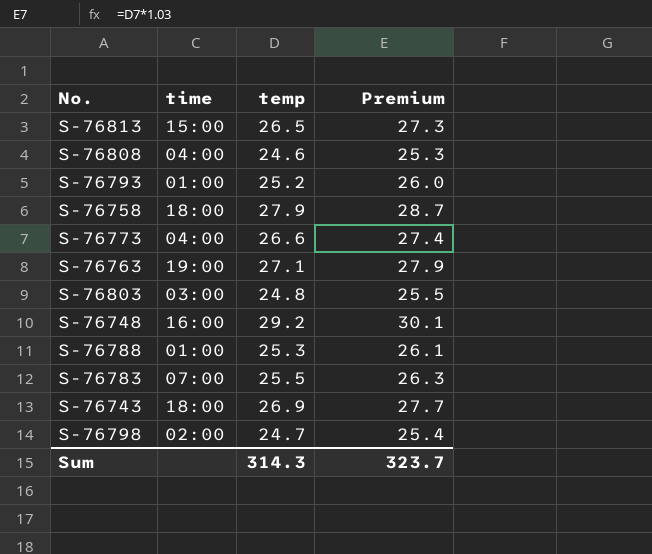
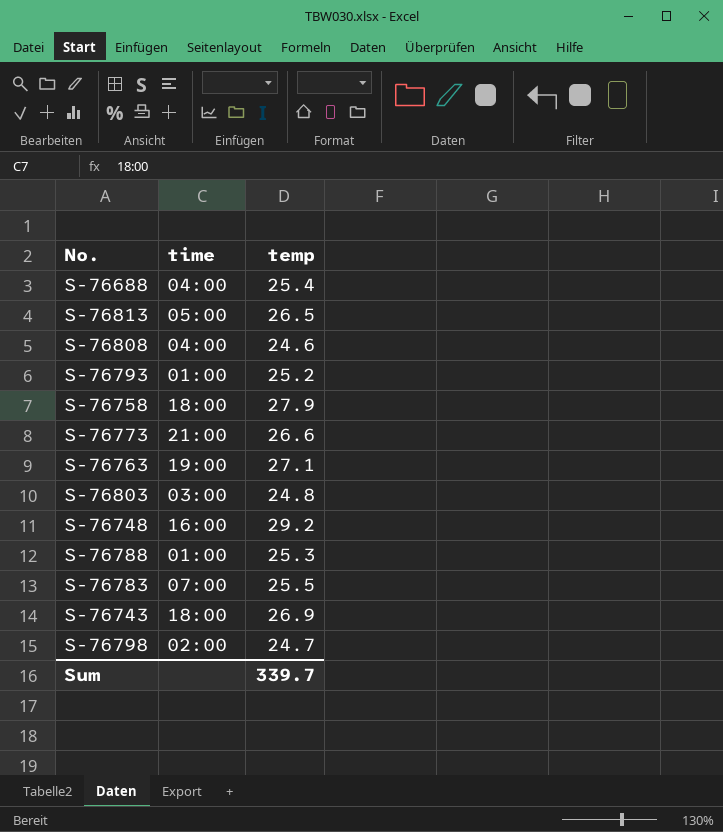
column Premium | formula: [temp] * 1.03 -> none
row S-76688: none -> 04:00 | 25.4
S-76813 | time: 15:00 -> 05:00
S-76773 | time: 04:00 -> 21:00
Sum | temp: 314.3 -> 339.7

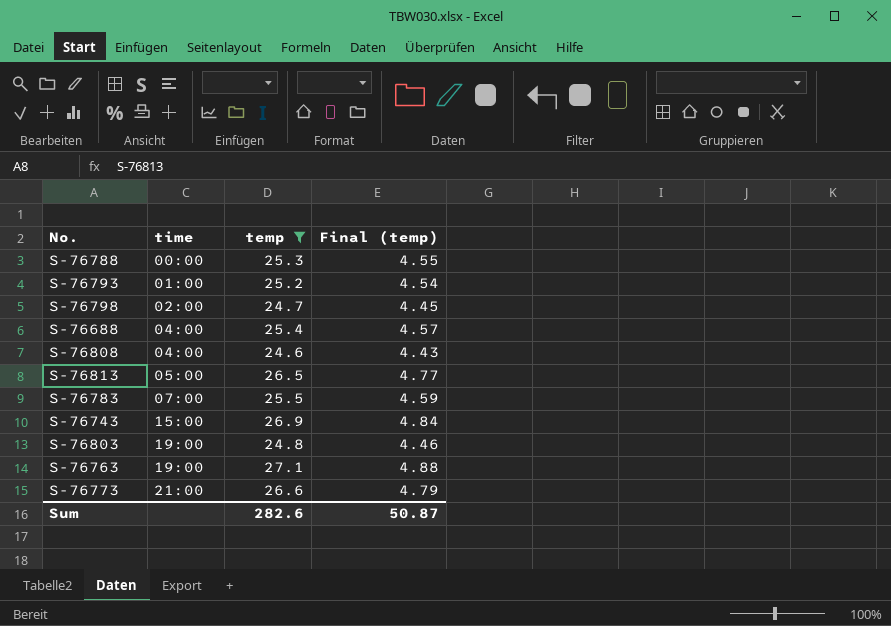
filter: none -> temp <= 27.1
row order: none -> time ascending
column Final (temp) | formula: none -> [temp] * 0.18
S-76788 | time: 01:00 -> 00:00
S-76743 | time: 18:00 -> 15:00
S-76803 | time: 03:00 -> 19:00
Sum | temp: 339.7 -> 282.6

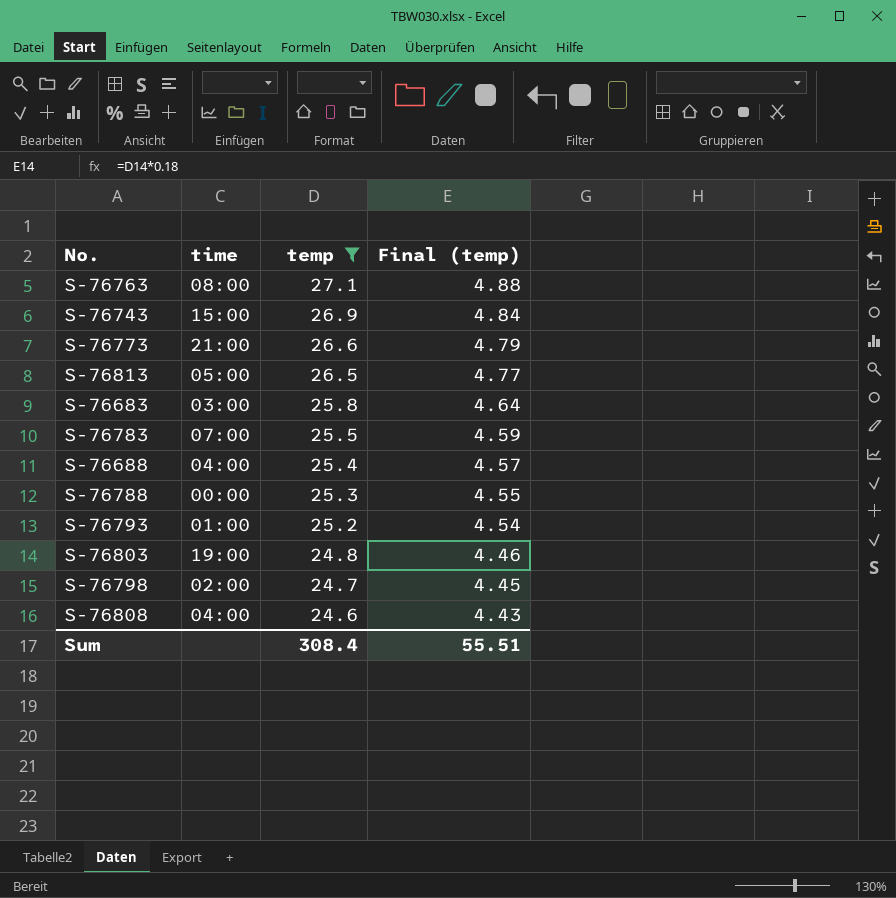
row order: time ascending -> temp descending
S-76763 | time: 19:00 -> 08:00
row S-76683: none -> 03:00 | 25.8 | 4.64
Sum | temp: 282.6 -> 308.4
Sum | Final (temp): 50.87 -> 55.51

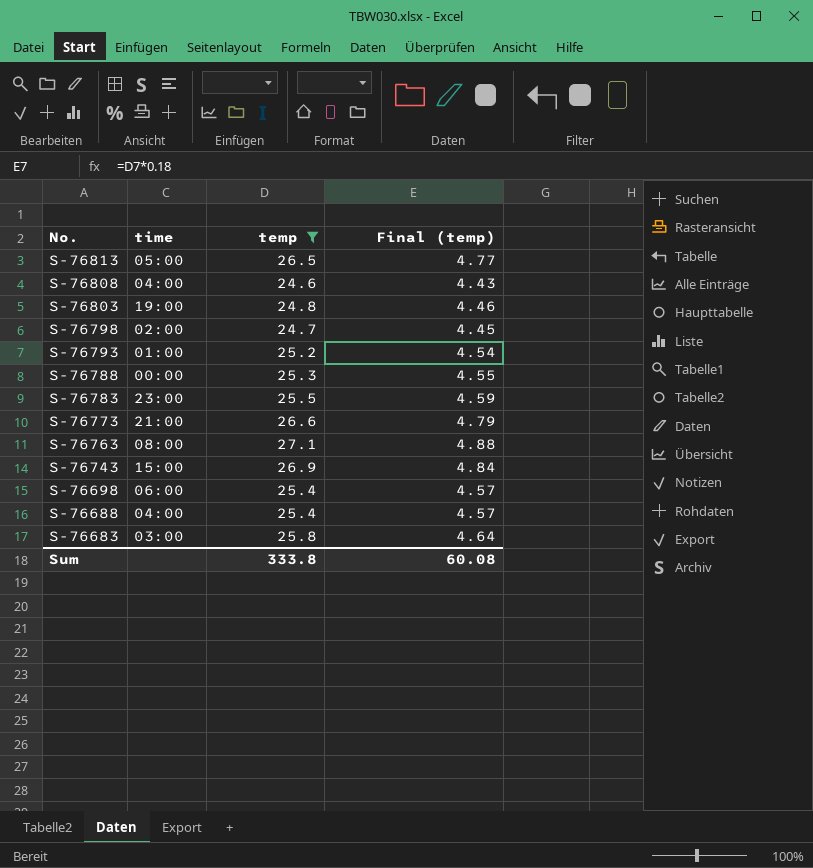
row order: temp descending -> No. descending
S-76783 | time: 07:00 -> 23:00
row S-76698: none -> 06:00 | 25.4 | 4.57
Sum | temp: 308.4 -> 333.8
Sum | Final (temp): 55.51 -> 60.08

